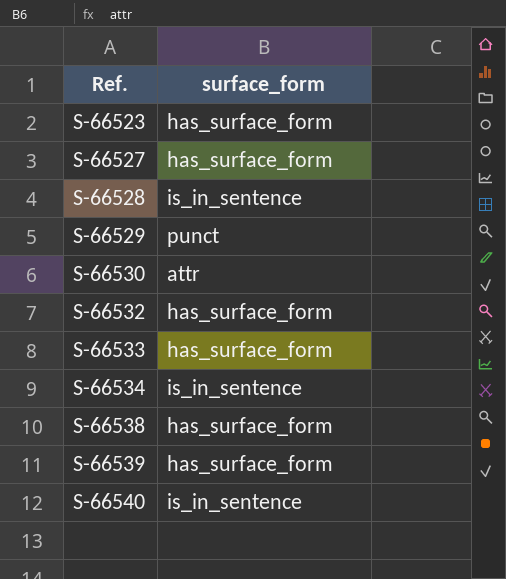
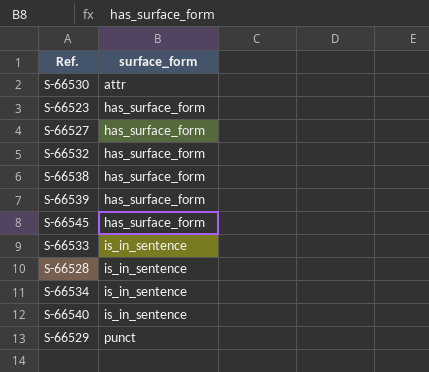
row order: Ref. ascending -> surface_form ascending
row S-66545: none -> has_surface_form
S-66533 | surface_form: has_surface_form -> is_in_sentence

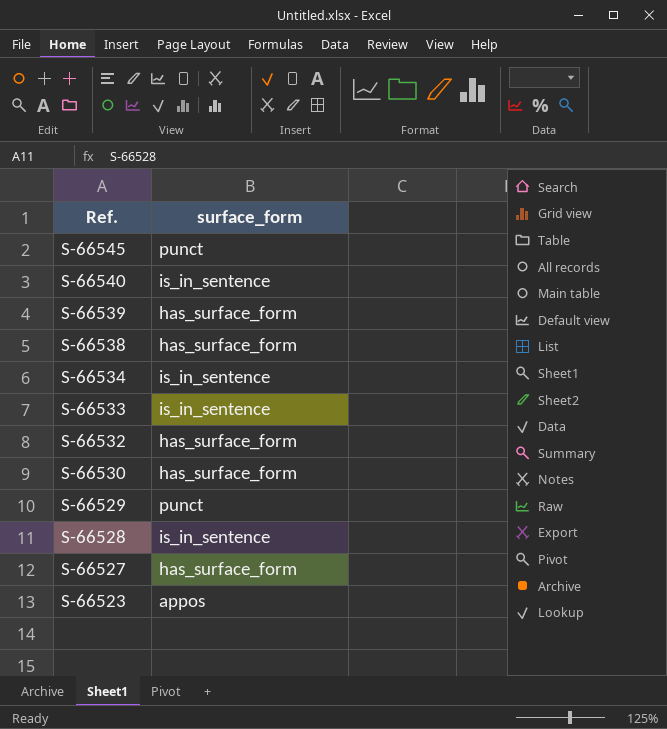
row order: surface_form ascending -> Ref. descending
S-66545 | surface_form: has_surface_form -> punct
S-66530 | surface_form: attr -> has_surface_form
S-66523 | surface_form: has_surface_form -> appos

